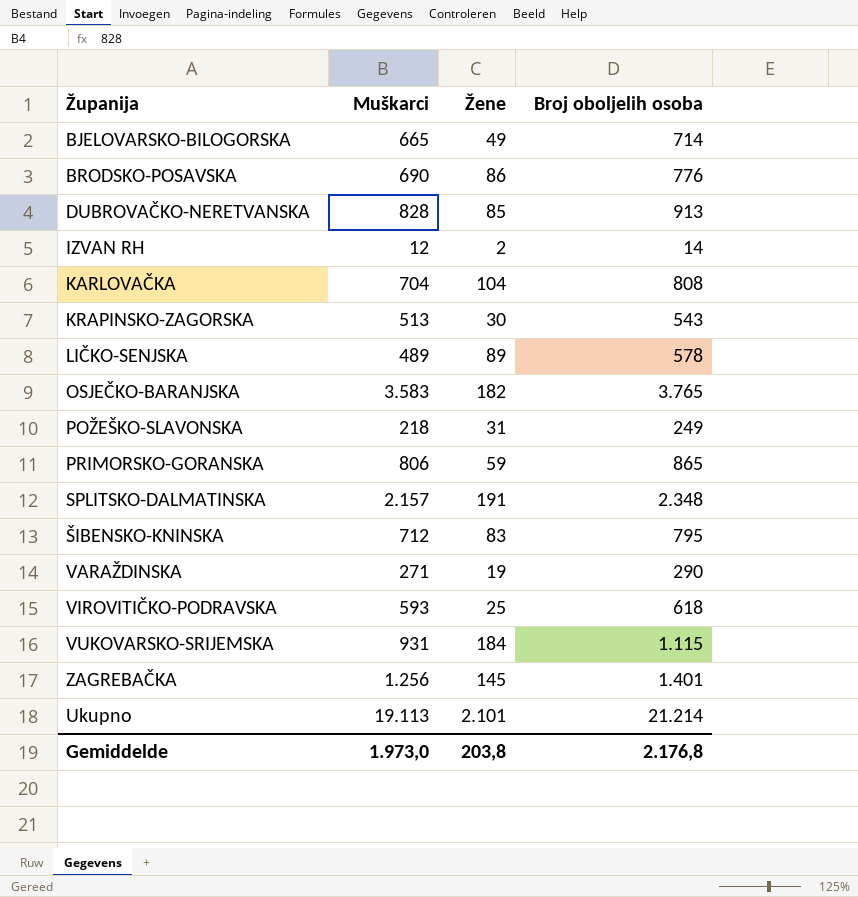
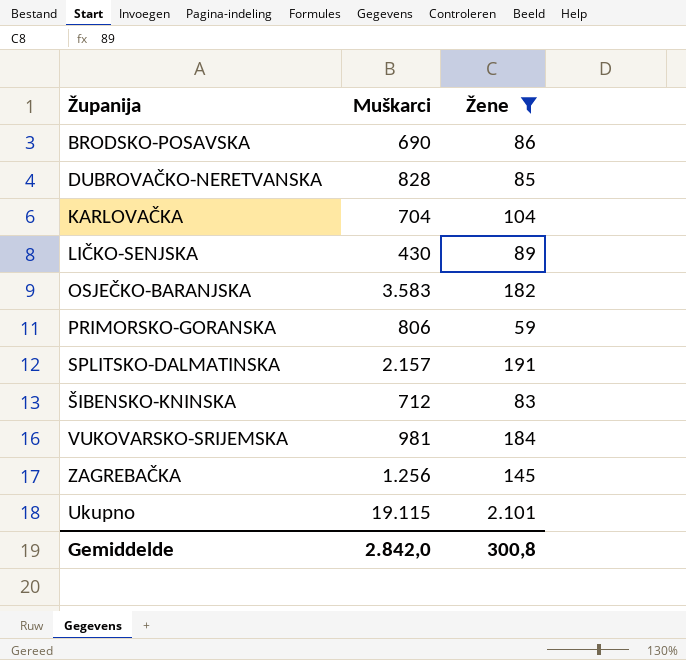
filter: none -> Žene >= 59
column Broj oboljelih osoba | formula: [Muškarci] + [Žene] -> none
LIČKO-SENJSKA | Muškarci: 489 -> 430
VUKOVARSKO-SRIJEMSKA | Muškarci: 931 -> 981
Ukupno | Muškarci: 19.113 -> 19.115
Gemiddelde | Muškarci: 1.973,0 -> 2.842,0
Gemiddelde | Žene: 203,8 -> 300,8

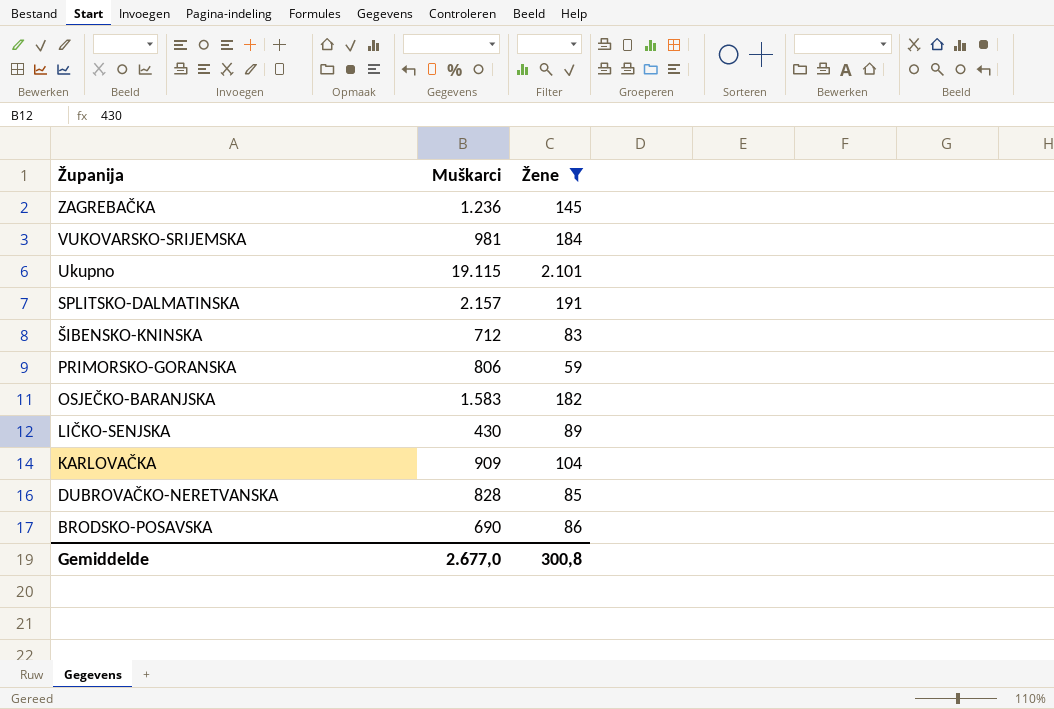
row order: none -> Županija descending
ZAGREBAČKA | Muškarci: 1.256 -> 1.236
OSJEČKO-BARANJSKA | Muškarci: 3.583 -> 1.583
KARLOVAČKA | Muškarci: 704 -> 909
Gemiddelde | Muškarci: 2.842,0 -> 2.677,0

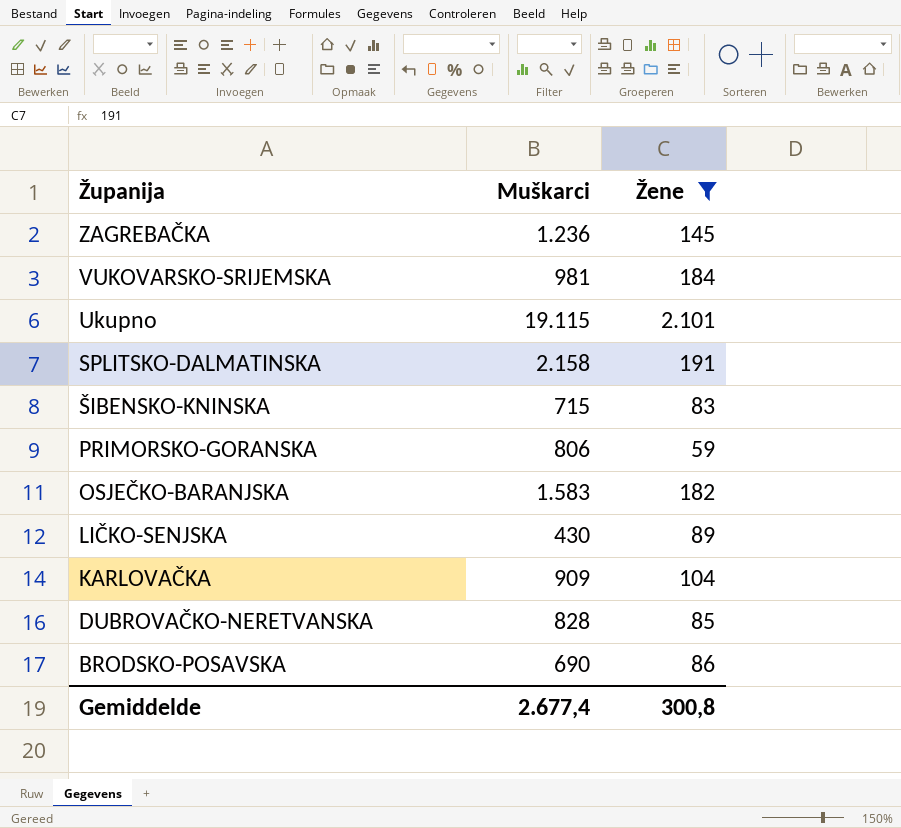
SPLITSKO-DALMATINSKA | Muškarci: 2.157 -> 2.158
ŠIBENSKO-KNINSKA | Muškarci: 712 -> 715
Gemiddelde | Muškarci: 2.677,0 -> 2.677,4

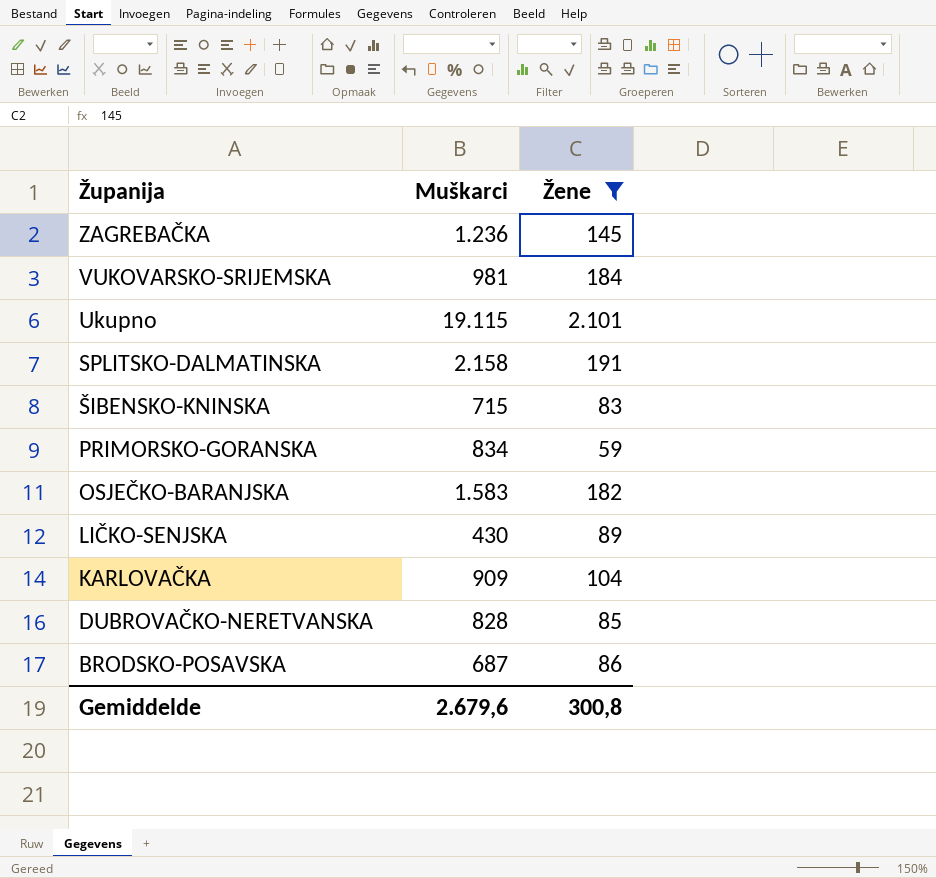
PRIMORSKO-GORANSKA | Muškarci: 806 -> 834
BRODSKO-POSAVSKA | Muškarci: 690 -> 687
Gemiddelde | Muškarci: 2.677,4 -> 2.679,6

